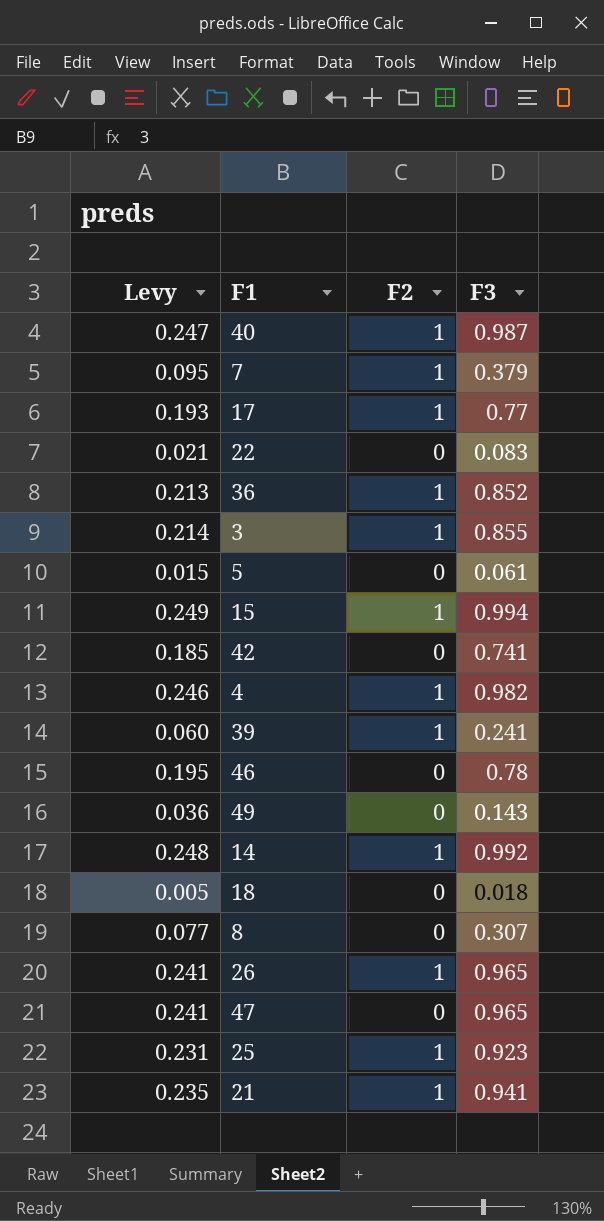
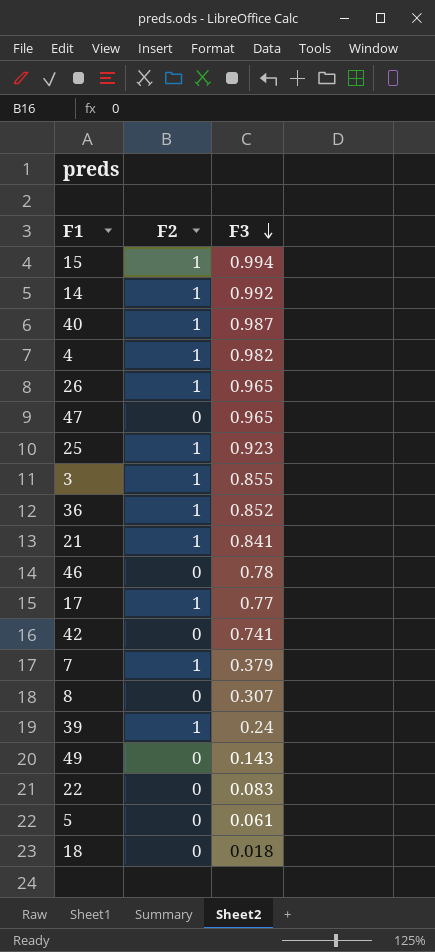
row order: none -> F3 descending
column Levy | formula: [F3] * 0.25 -> none
21 | F3: 0.941 -> 0.841
39 | F3: 0.241 -> 0.24

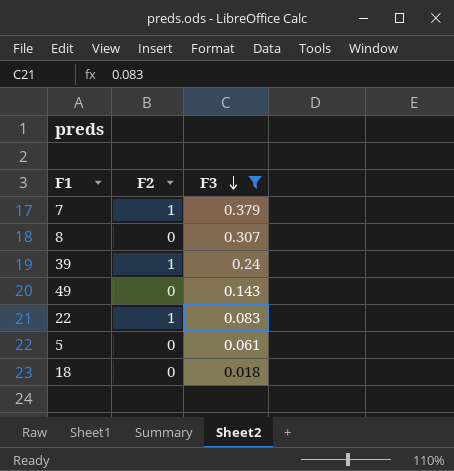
filter: none -> F3 <= 0.379
22 | F2: 0 -> 1

